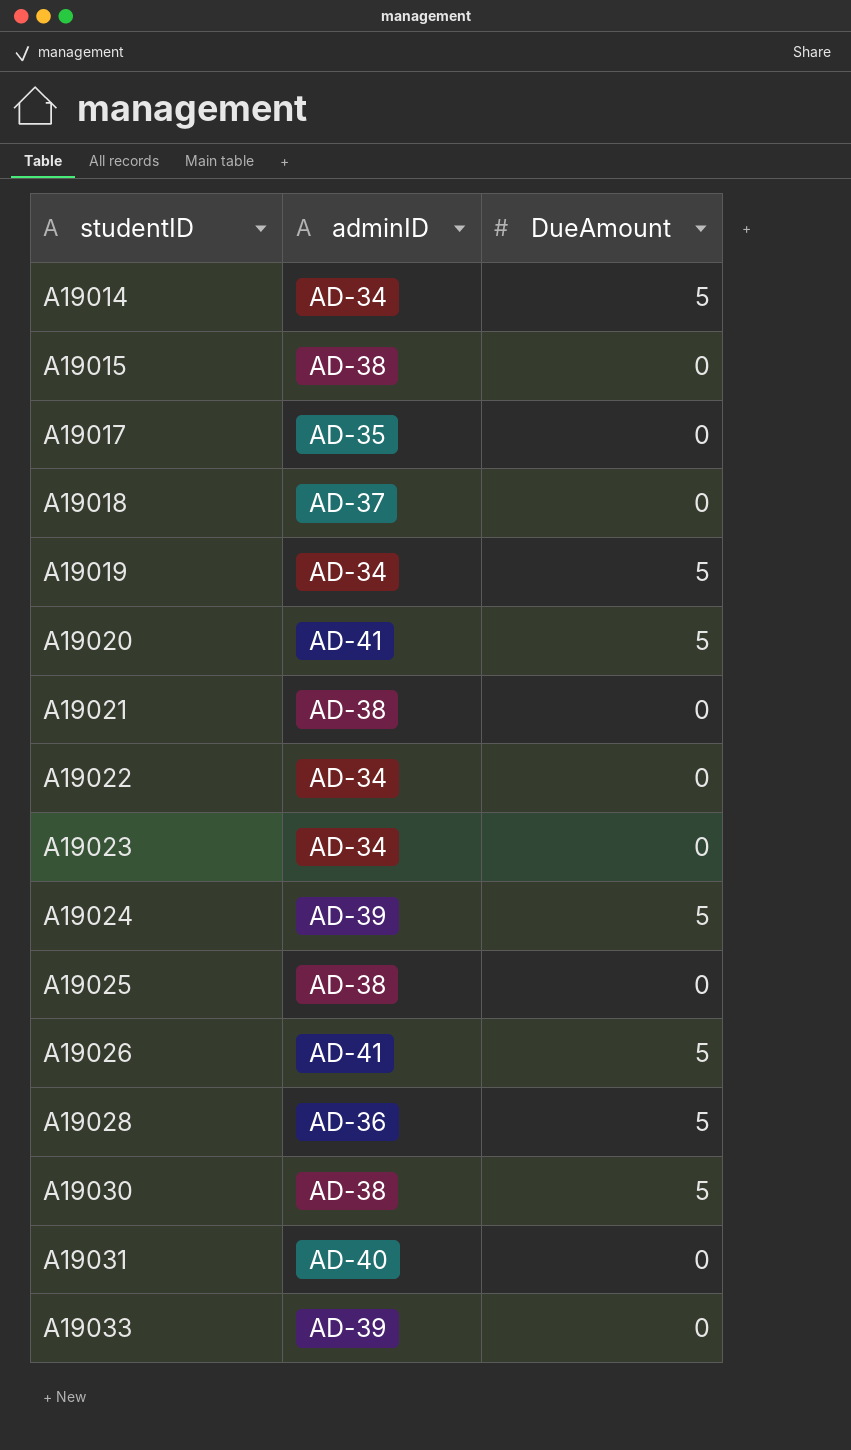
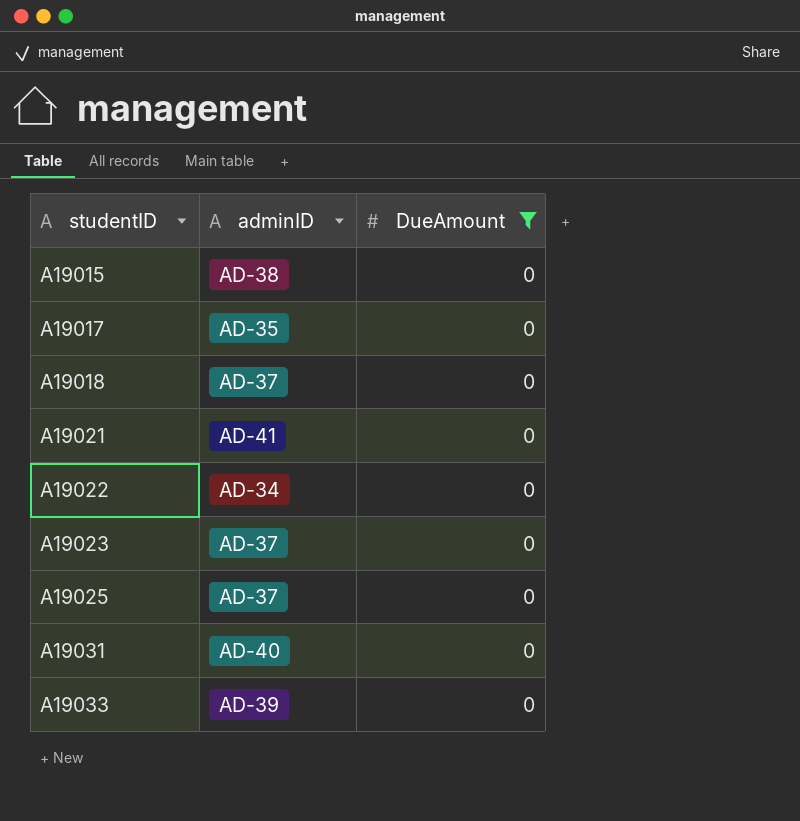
filter: none -> DueAmount = 0
A19021 | adminID: AD-38 -> AD-41
A19023 | adminID: AD-34 -> AD-37
A19025 | adminID: AD-38 -> AD-37

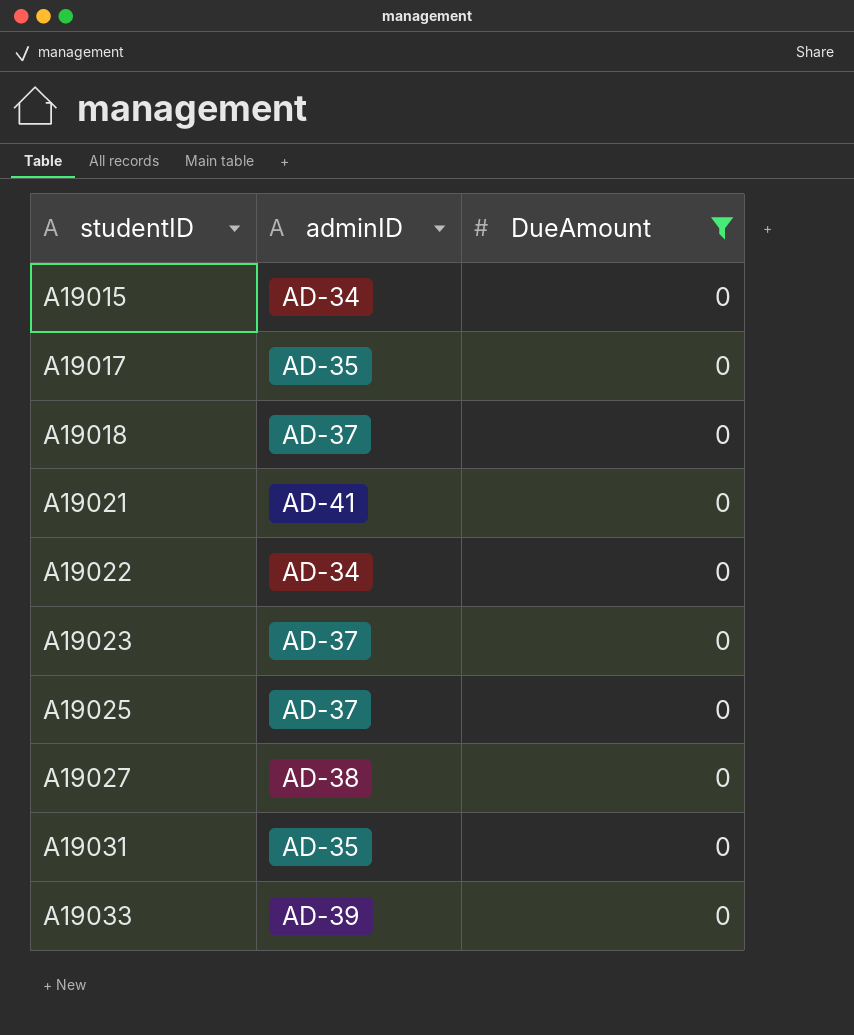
A19015 | adminID: AD-38 -> AD-34
row A19027: none -> AD-38 | 0
A19031 | adminID: AD-40 -> AD-35

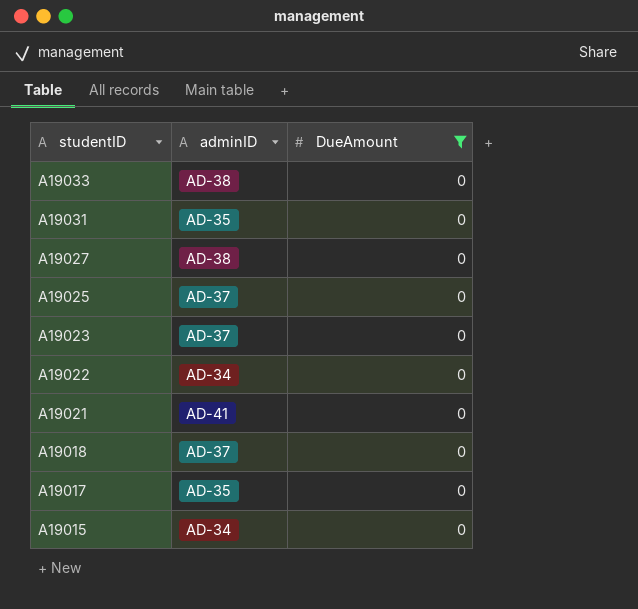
row order: studentID ascending -> studentID descending
A19033 | adminID: AD-39 -> AD-38

